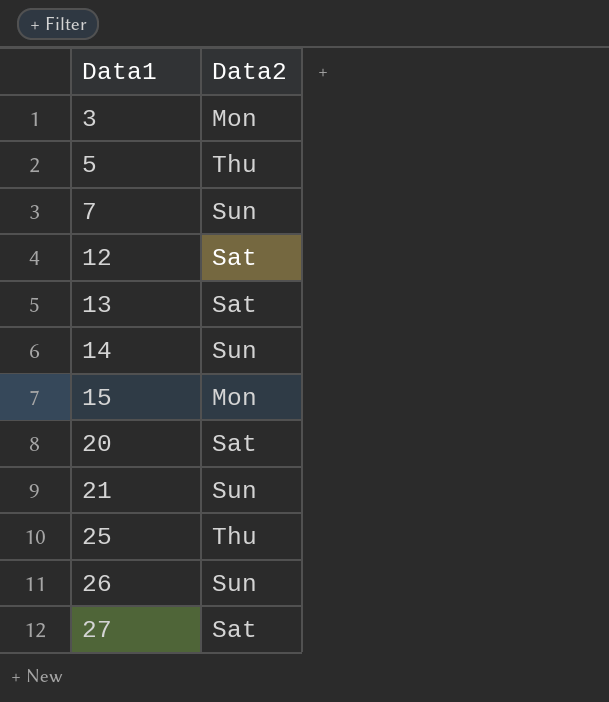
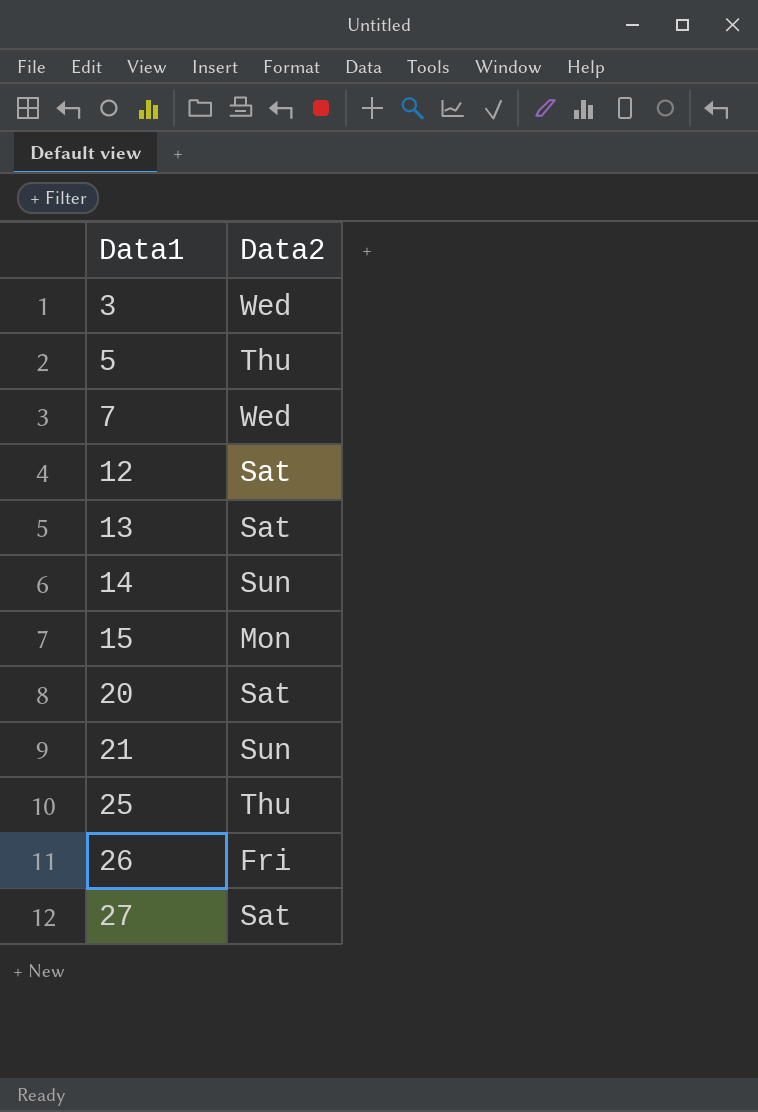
3 | Data2: Mon -> Wed
7 | Data2: Sun -> Wed
26 | Data2: Sun -> Fri

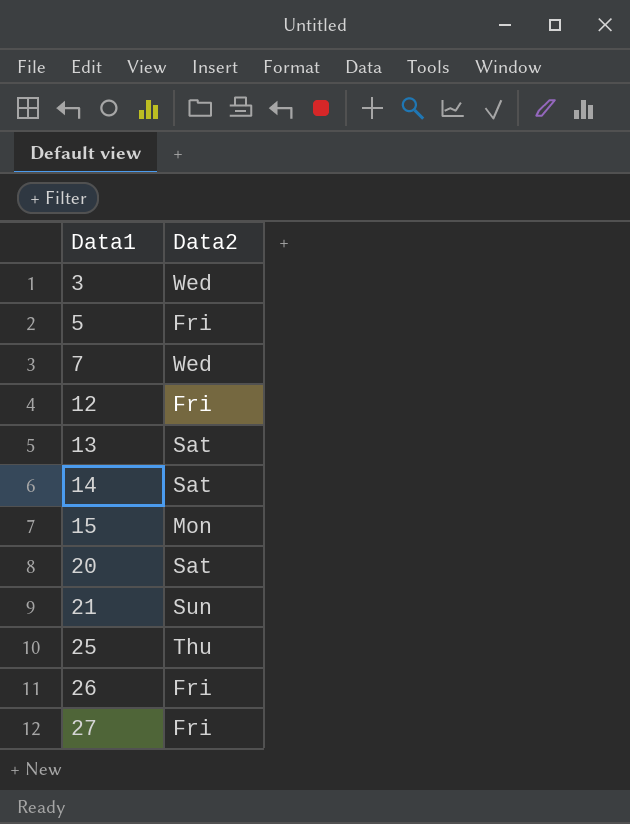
5 | Data2: Thu -> Fri
12 | Data2: Sat -> Fri
14 | Data2: Sun -> Sat
27 | Data2: Sat -> Fri

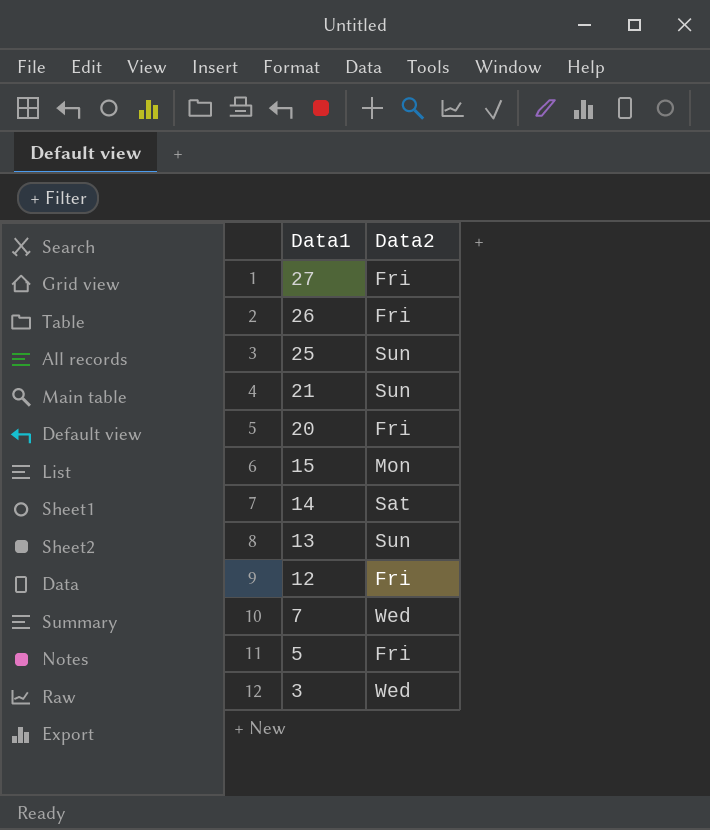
row order: Data1 ascending -> Data1 descending
25 | Data2: Thu -> Sun
20 | Data2: Sat -> Fri
13 | Data2: Sat -> Sun

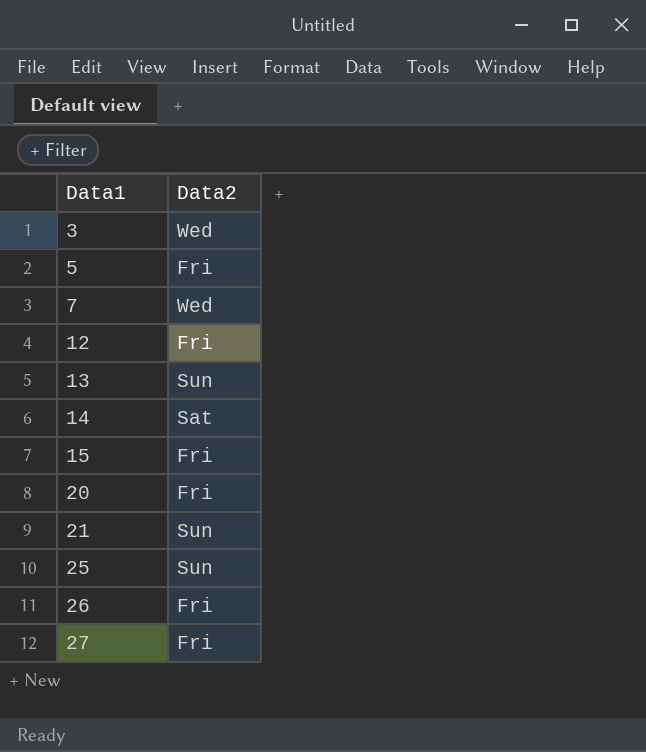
row order: Data1 descending -> Data1 ascending
15 | Data2: Mon -> Fri

